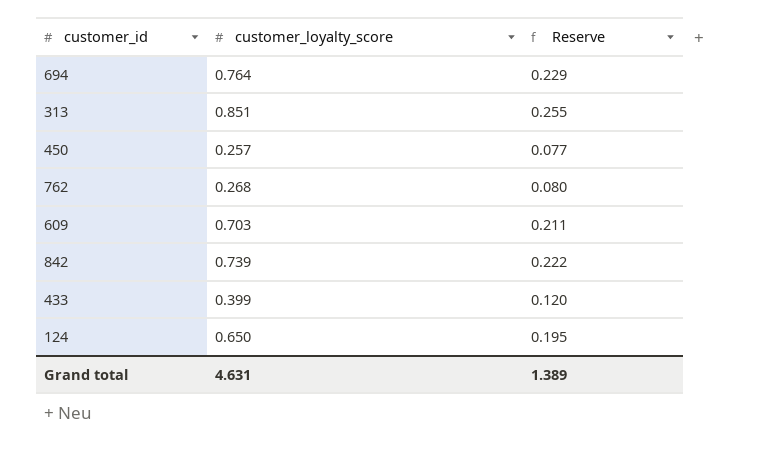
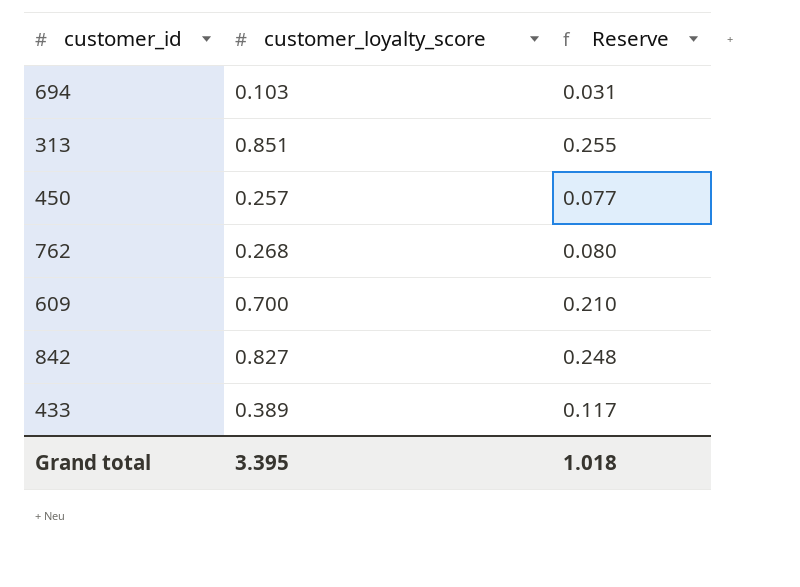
row 124: 0.650 | 0.195 -> none
694 | customer_loyalty_score: 0.764 -> 0.103
694 | Reserve: 0.229 -> 0.031
609 | customer_loyalty_score: 0.703 -> 0.700
609 | Reserve: 0.211 -> 0.210
842 | customer_loyalty_score: 0.739 -> 0.827
842 | Reserve: 0.222 -> 0.248
433 | customer_loyalty_score: 0.399 -> 0.389
433 | Reserve: 0.120 -> 0.117
Grand total | customer_loyalty_score: 4.631 -> 3.395
Grand total | Reserve: 1.389 -> 1.018

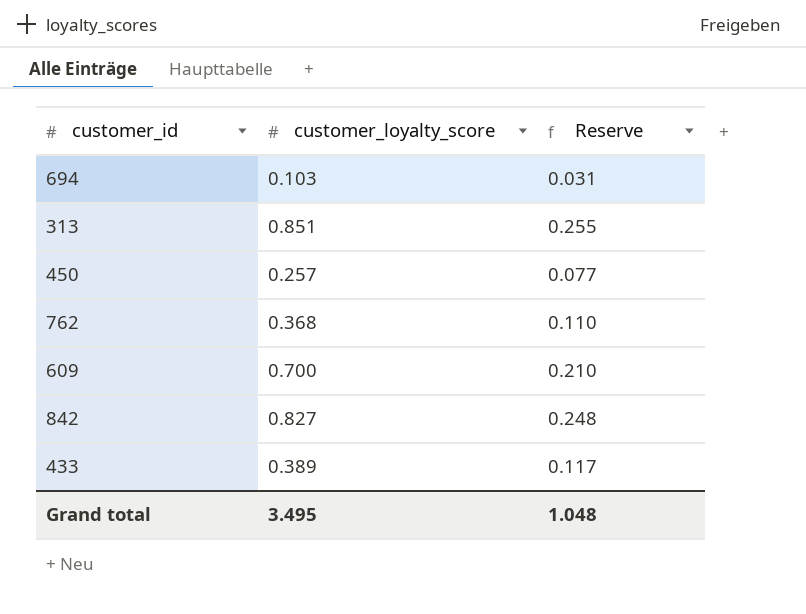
762 | customer_loyalty_score: 0.268 -> 0.368
762 | Reserve: 0.080 -> 0.110
Grand total | customer_loyalty_score: 3.395 -> 3.495
Grand total | Reserve: 1.018 -> 1.048

